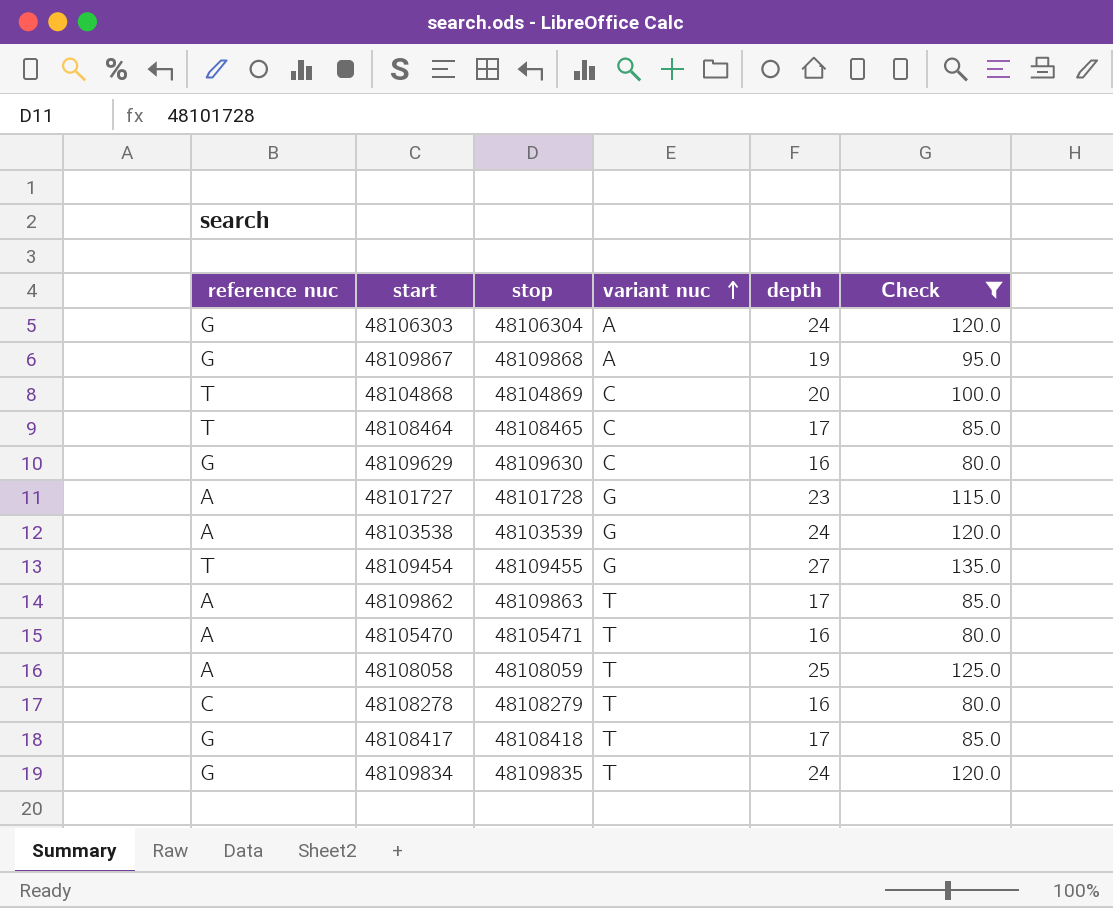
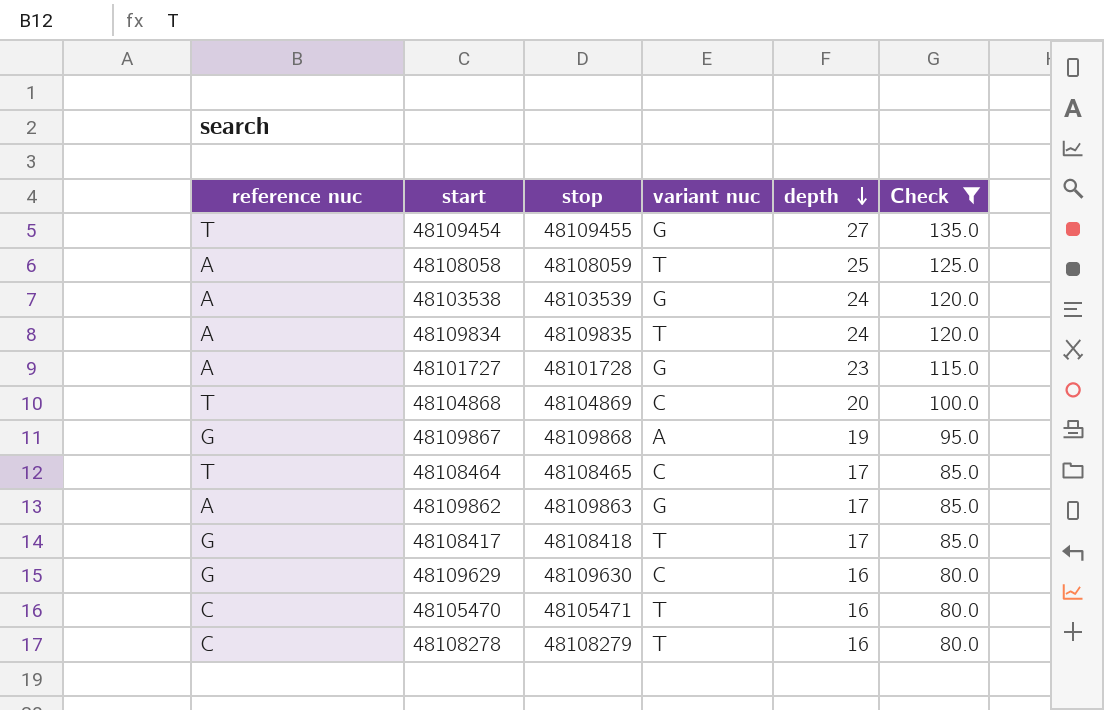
row order: variant nuc ascending -> depth descending
row 48106303: G | 48106304 | A | 24 | 120.0 -> none
48109834 | reference nuc: G -> A
48109862 | variant nuc: T -> G
48105470 | reference nuc: A -> C

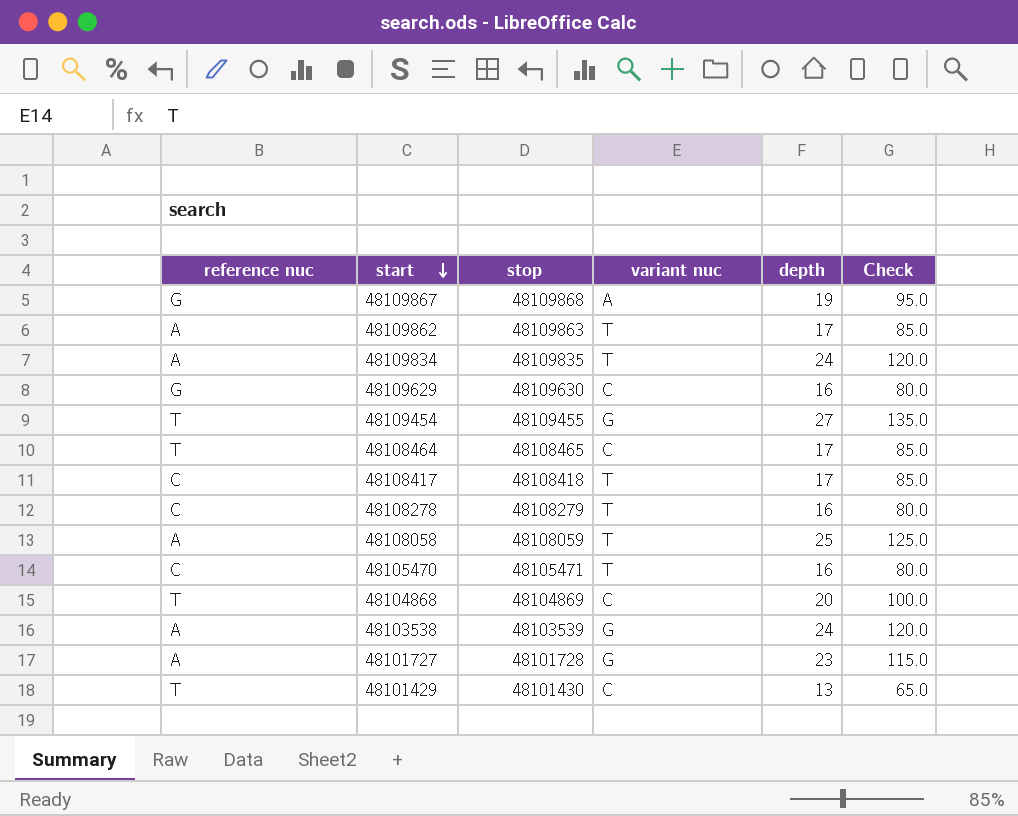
filter: Check != 65.0 -> none
row order: depth descending -> start descending
48109862 | variant nuc: G -> T
48108417 | reference nuc: G -> C

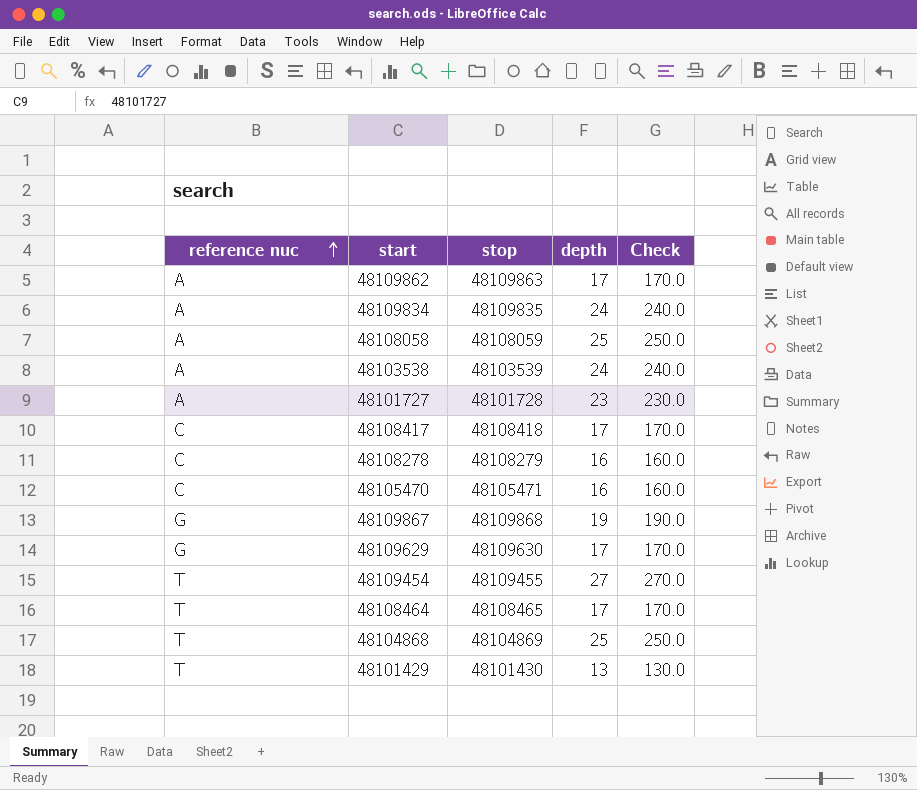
row order: start descending -> reference nuc ascending
column variant nuc | position: 4 -> none
column Check | formula: [depth] * 5 -> [depth] * 10
48109629 | depth: 16 -> 17
48104868 | depth: 20 -> 25

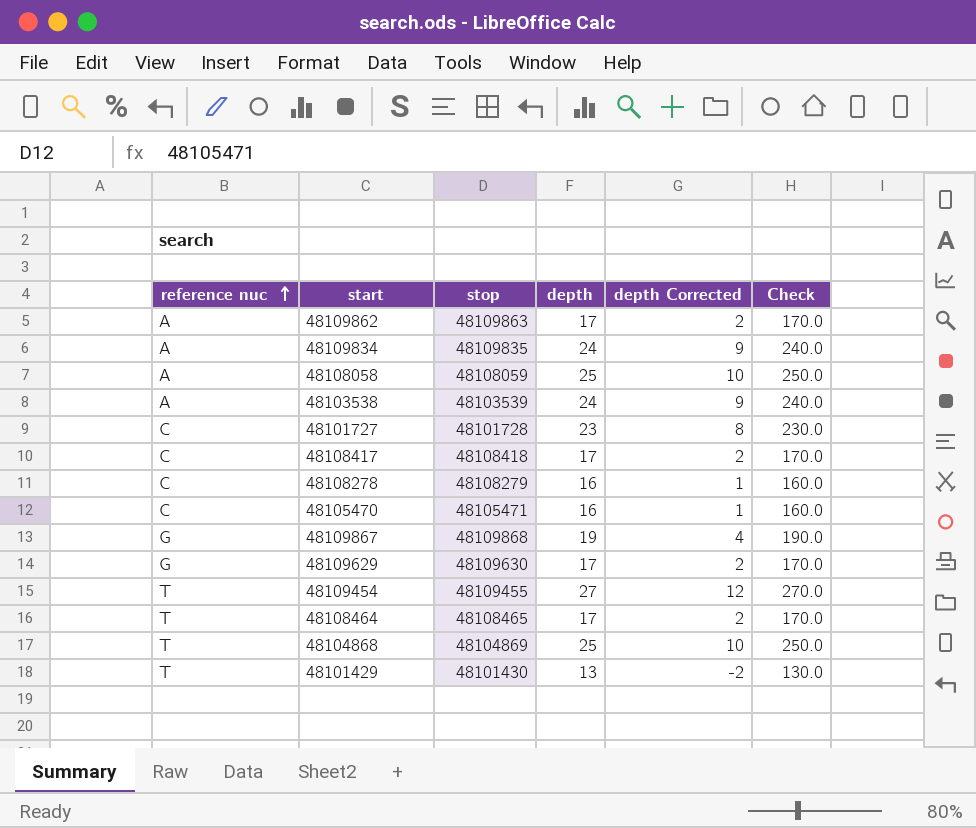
column depth Corrected | formula: none -> [depth] - 15
48101727 | reference nuc: A -> C

